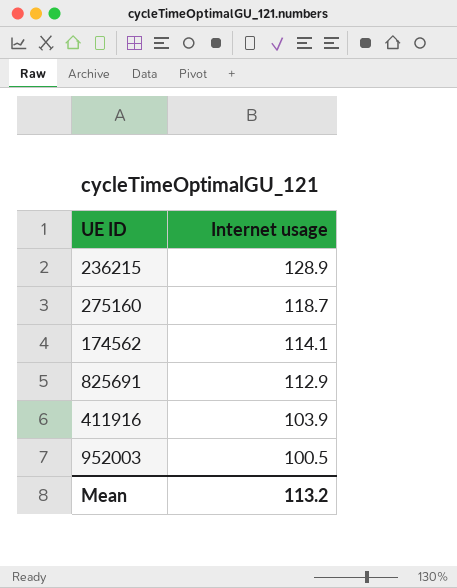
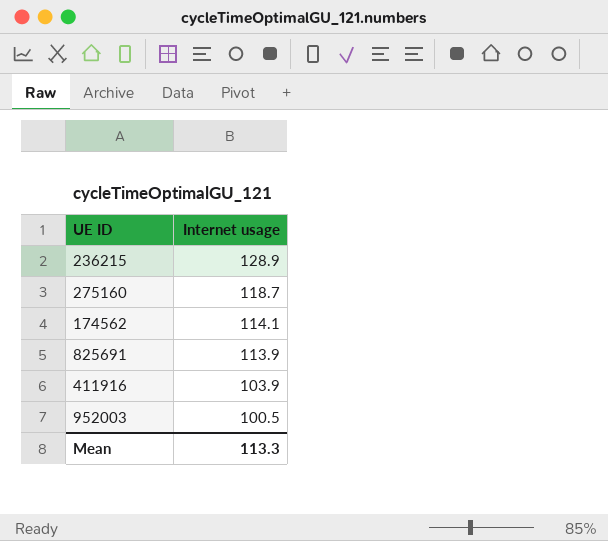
825691 | Internet usage: 112.9 -> 113.9
Mean | Internet usage: 113.2 -> 113.3

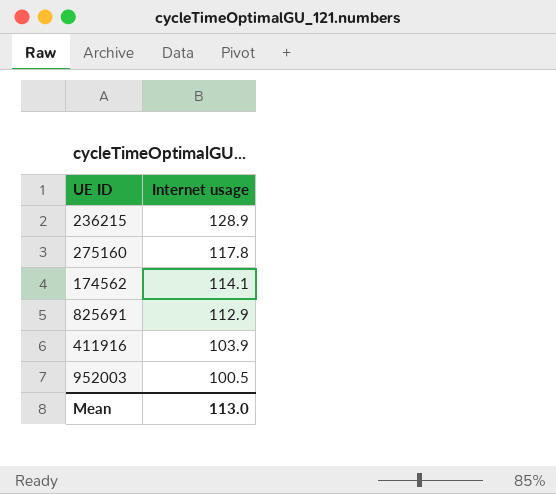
275160 | Internet usage: 118.7 -> 117.8
825691 | Internet usage: 113.9 -> 112.9
Mean | Internet usage: 113.3 -> 113.0

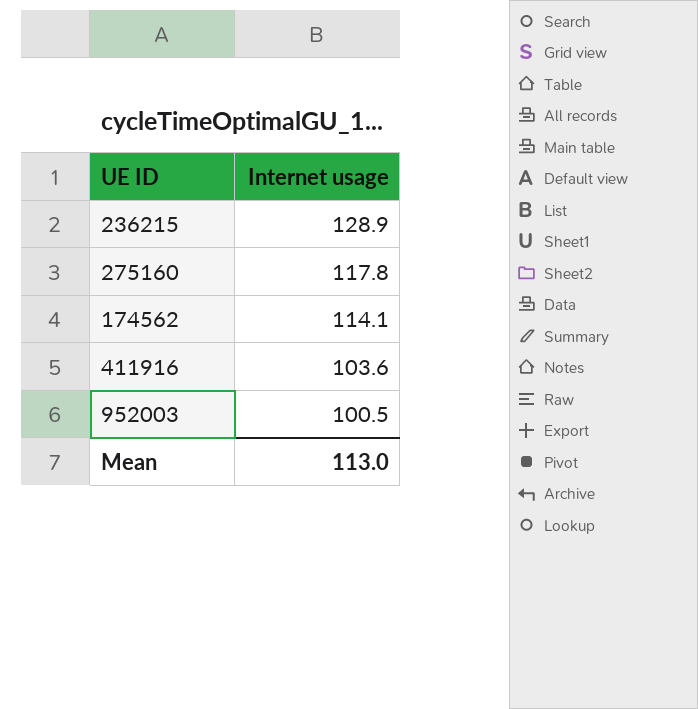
row 825691: 112.9 -> none
411916 | Internet usage: 103.9 -> 103.6

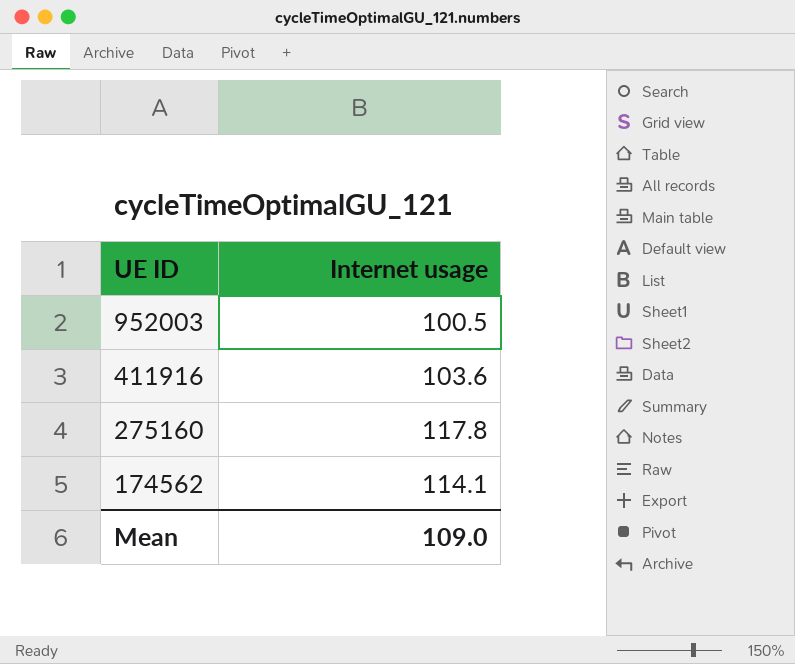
row order: Internet usage descending -> UE ID descending
row 236215: 128.9 -> none
Mean | Internet usage: 113.0 -> 109.0

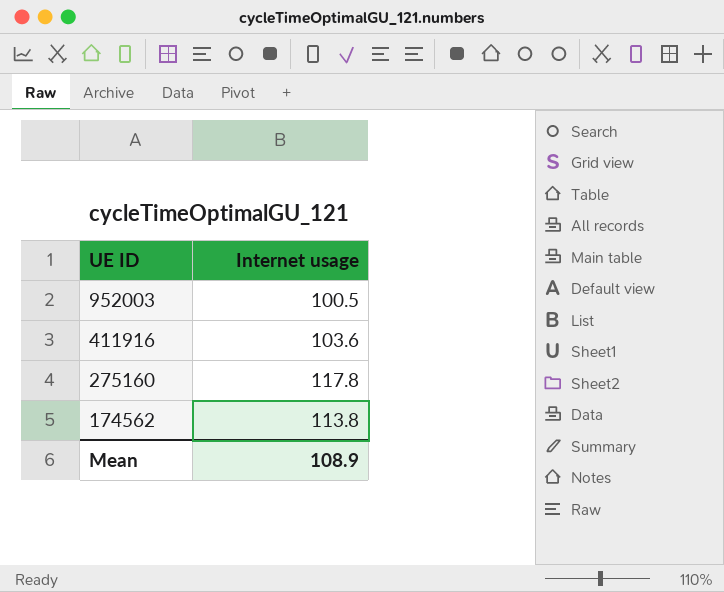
174562 | Internet usage: 114.1 -> 113.8
Mean | Internet usage: 109.0 -> 108.9

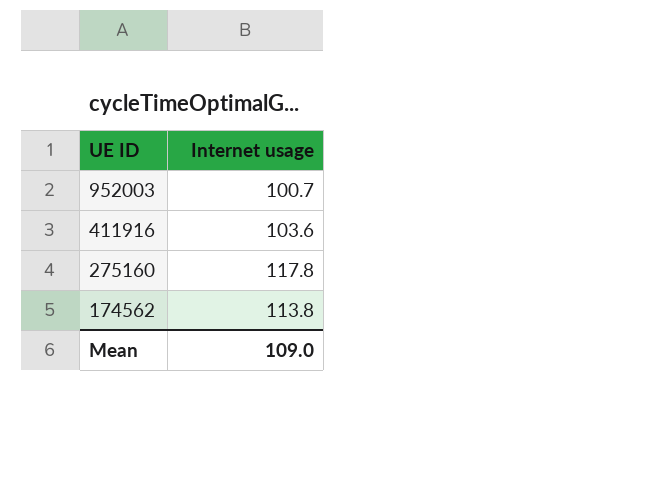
952003 | Internet usage: 100.5 -> 100.7
Mean | Internet usage: 108.9 -> 109.0

